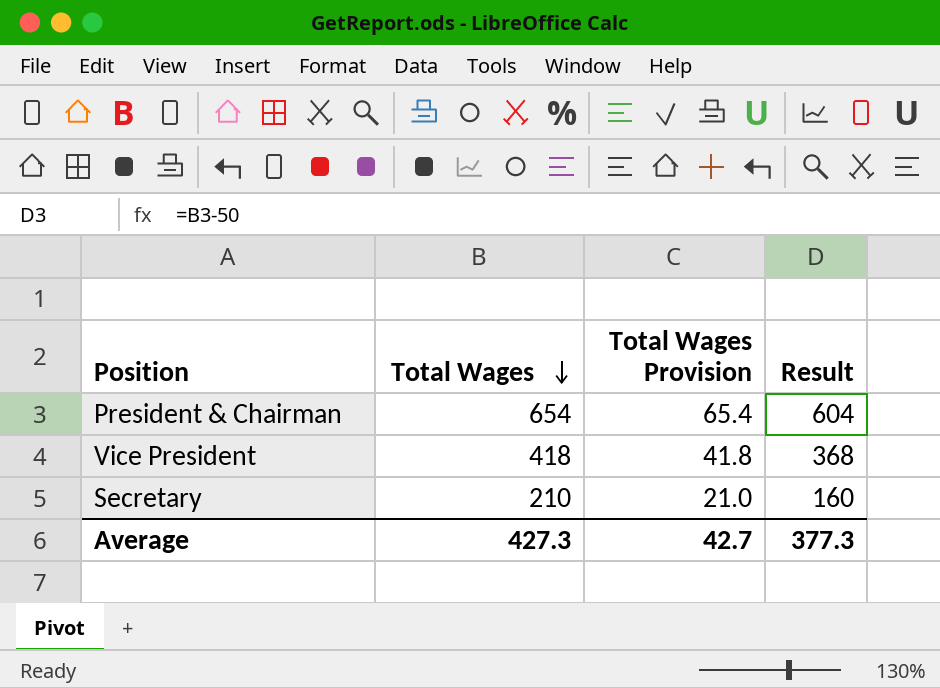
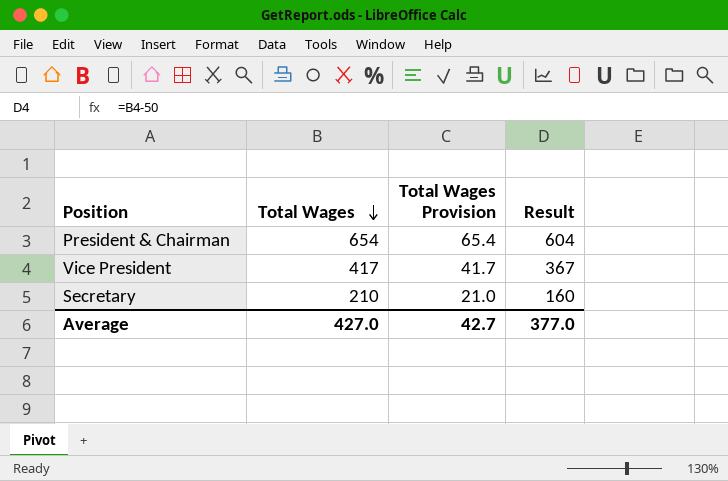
Vice President | Total Wages: 418 -> 417
Vice President | Total Wages Provision: 41.8 -> 41.7
Vice President | Result: 368 -> 367
Average | Total Wages: 427.3 -> 427.0
Average | Result: 377.3 -> 377.0

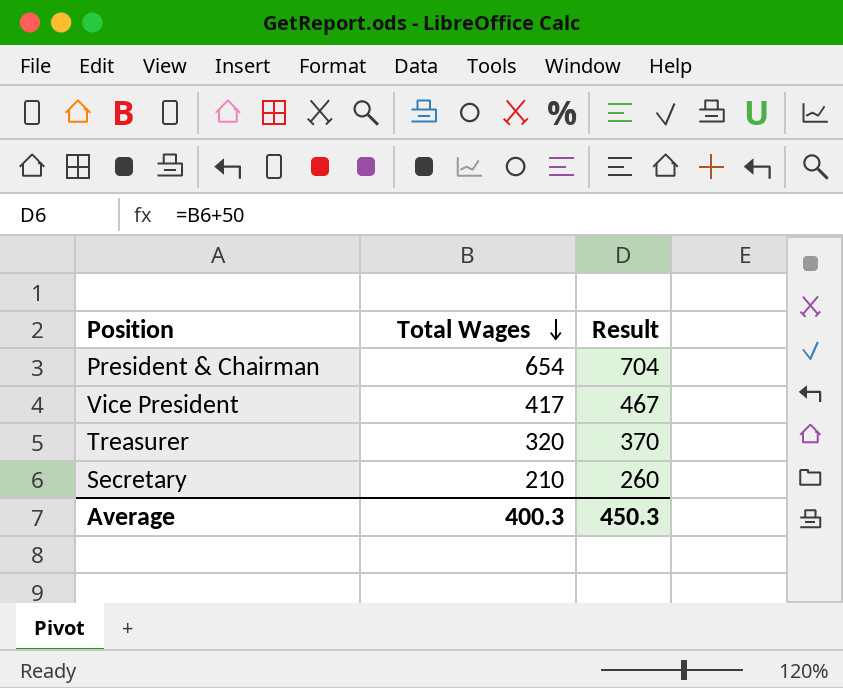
column Total Wages Provision | formula: [Total Wages] * 0.1 -> none
column Result | formula: [Total Wages] - 50 -> [Total Wages] + 50
row Treasurer: none -> 320 | 370
Average | Total Wages: 427.0 -> 400.3
Average | Result: 377.0 -> 450.3

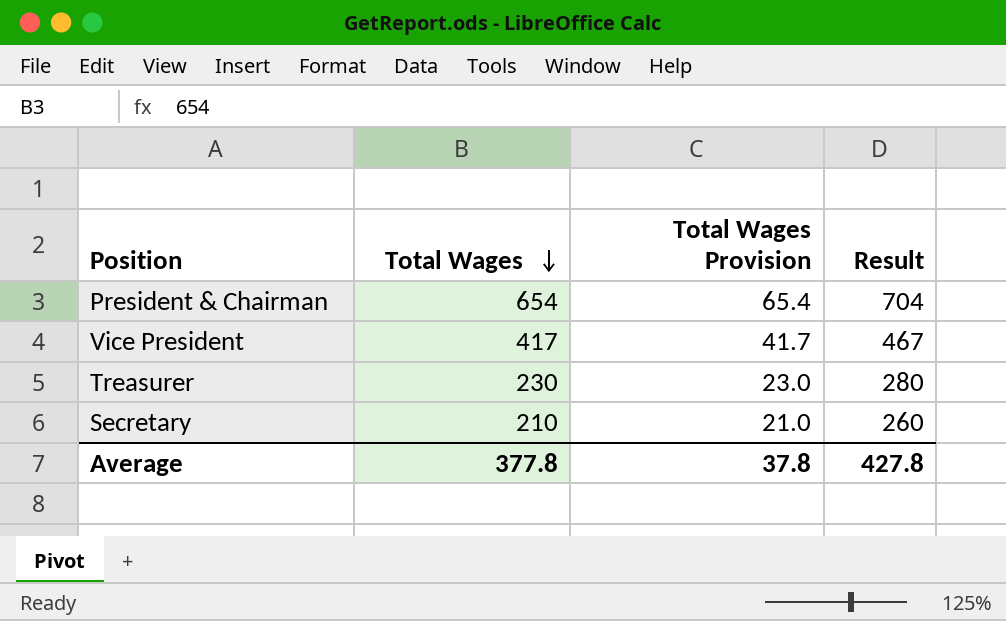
column Total Wages Provision | formula: none -> [Total Wages] * 0.1
Treasurer | Total Wages: 320 -> 230
Treasurer | Result: 370 -> 280
Average | Total Wages: 400.3 -> 377.8
Average | Result: 450.3 -> 427.8

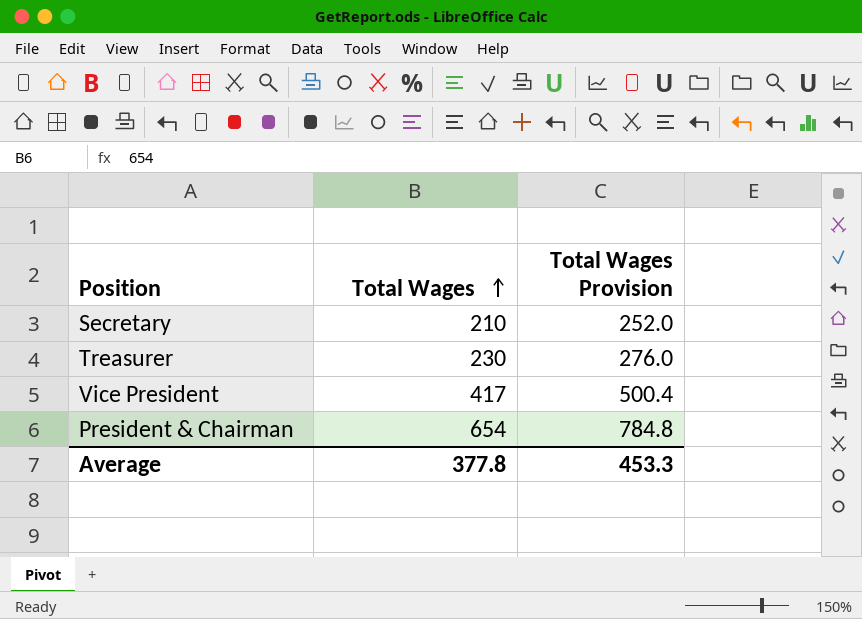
row order: Total Wages descending -> Total Wages ascending
column Result | formula: [Total Wages] + 50 -> none
column Total Wages Provision | formula: [Total Wages] * 0.1 -> [Total Wages] * 1.2
Average | Total Wages Provision: 37.8 -> 453.3

